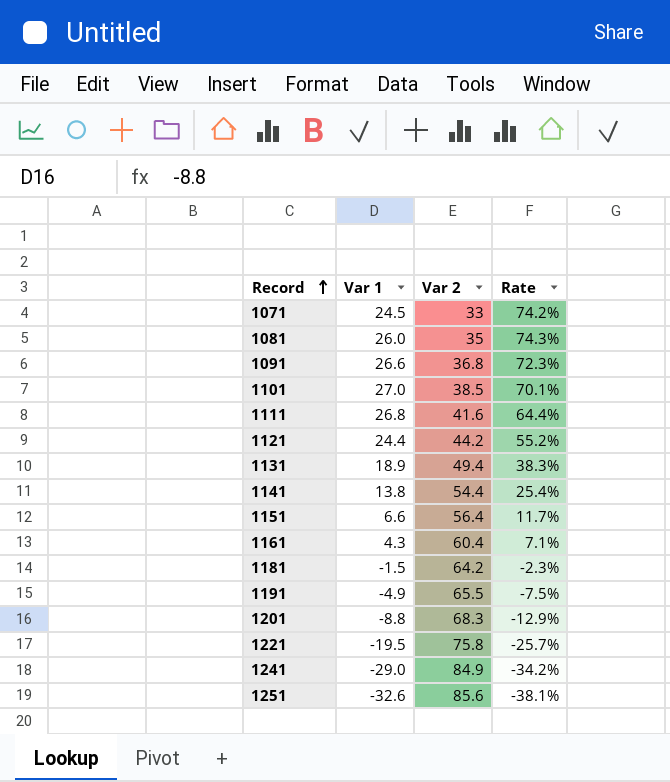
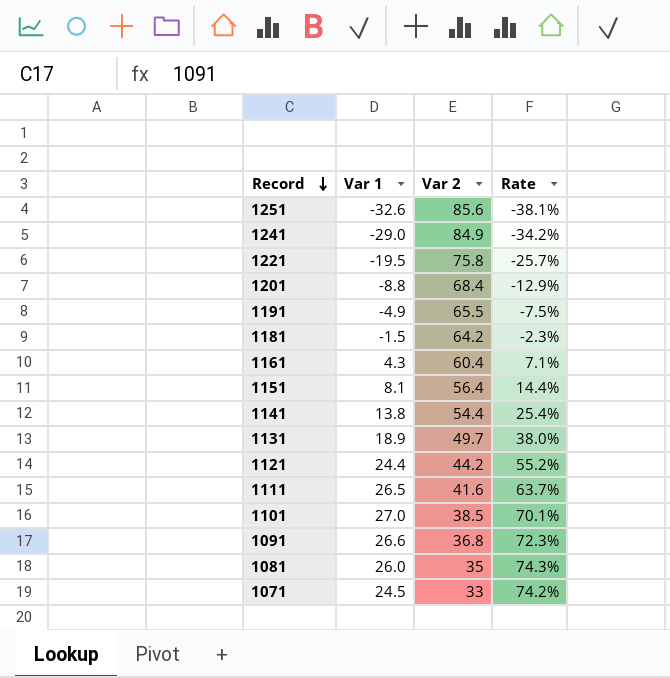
row order: Record ascending -> Record descending
1201 | Var 2: 68.3 -> 68.4
1151 | Var 1: 6.6 -> 8.1
1151 | Rate: 11.7% -> 14.4%
1131 | Var 2: 49.4 -> 49.7
1131 | Rate: 38.3% -> 38.0%
1111 | Var 1: 26.8 -> 26.5
1111 | Rate: 64.4% -> 63.7%

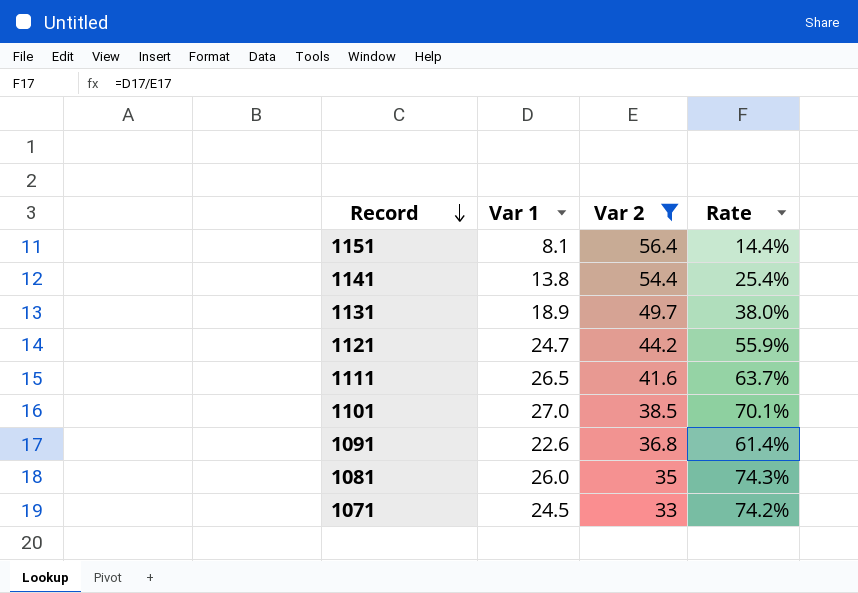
filter: none -> Var 2 <= 56.4
1121 | Var 1: 24.4 -> 24.7
1121 | Rate: 55.2% -> 55.9%
1091 | Var 1: 26.6 -> 22.6
1091 | Rate: 72.3% -> 61.4%

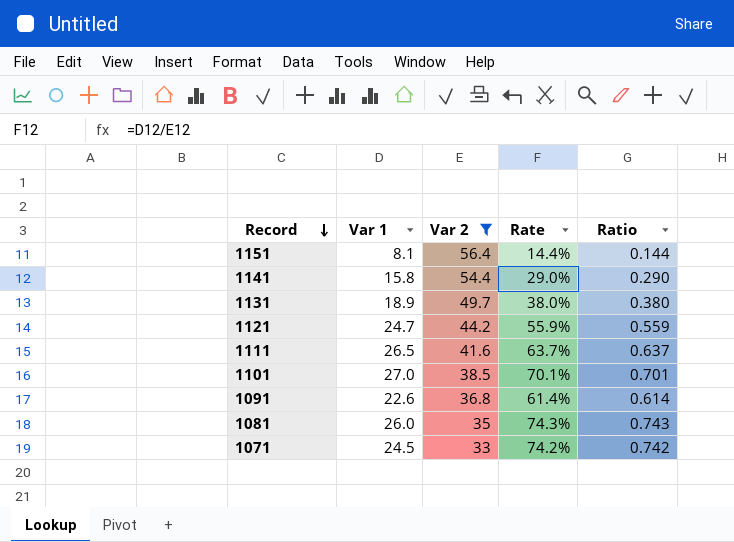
column Ratio | formula: none -> [Var 1] / [Var 2]
1141 | Var 1: 13.8 -> 15.8
1141 | Rate: 25.4% -> 29.0%

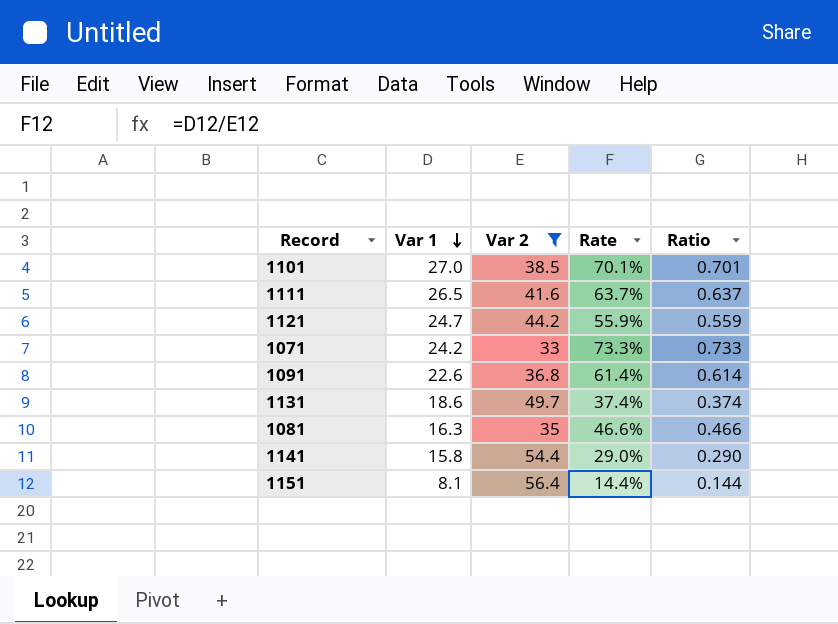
row order: Record descending -> Var 1 descending
1071 | Var 1: 24.5 -> 24.2
1071 | Rate: 74.2% -> 73.3%
1071 | Ratio: 0.742 -> 0.733
1131 | Var 1: 18.9 -> 18.6
1131 | Rate: 38.0% -> 37.4%
1131 | Ratio: 0.380 -> 0.374
1081 | Var 1: 26.0 -> 16.3
1081 | Rate: 74.3% -> 46.6%
1081 | Ratio: 0.743 -> 0.466

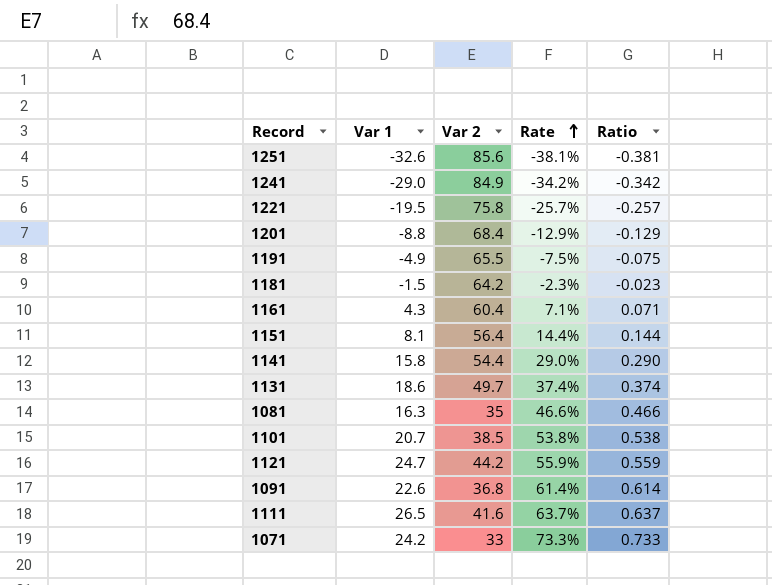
filter: Var 2 <= 56.4 -> none
row order: Var 1 descending -> Rate ascending
1101 | Var 1: 27.0 -> 20.7
1101 | Rate: 70.1% -> 53.8%
1101 | Ratio: 0.701 -> 0.538

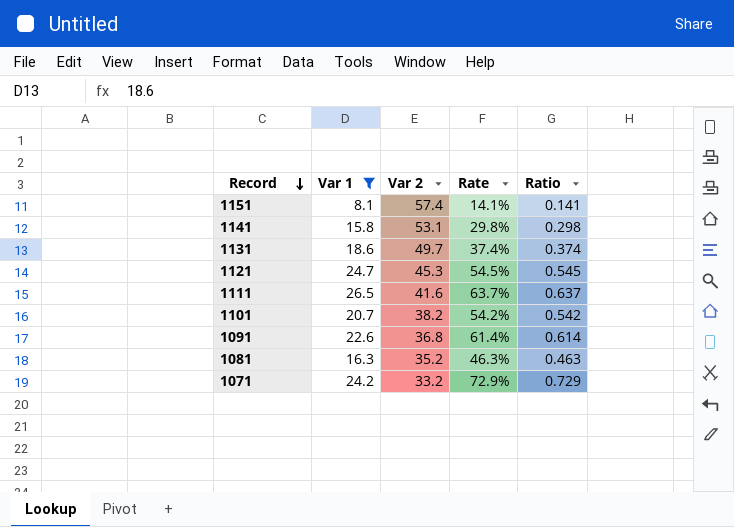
filter: none -> Var 1 >= 8.1
row order: Rate ascending -> Record descending
1151 | Var 2: 56.4 -> 57.4
1151 | Rate: 14.4% -> 14.1%
1151 | Ratio: 0.144 -> 0.141
1141 | Var 2: 54.4 -> 53.1
1141 | Rate: 29.0% -> 29.8%
1141 | Ratio: 0.290 -> 0.298
1121 | Var 2: 44.2 -> 45.3
1121 | Rate: 55.9% -> 54.5%
1121 | Ratio: 0.559 -> 0.545
1101 | Var 2: 38.5 -> 38.2
1101 | Rate: 53.8% -> 54.2%
1101 | Ratio: 0.538 -> 0.542
1081 | Var 2: 35 -> 35.2
1081 | Rate: 46.6% -> 46.3%
1081 | Ratio: 0.466 -> 0.463
1071 | Var 2: 33 -> 33.2
1071 | Rate: 73.3% -> 72.9%
1071 | Ratio: 0.733 -> 0.729

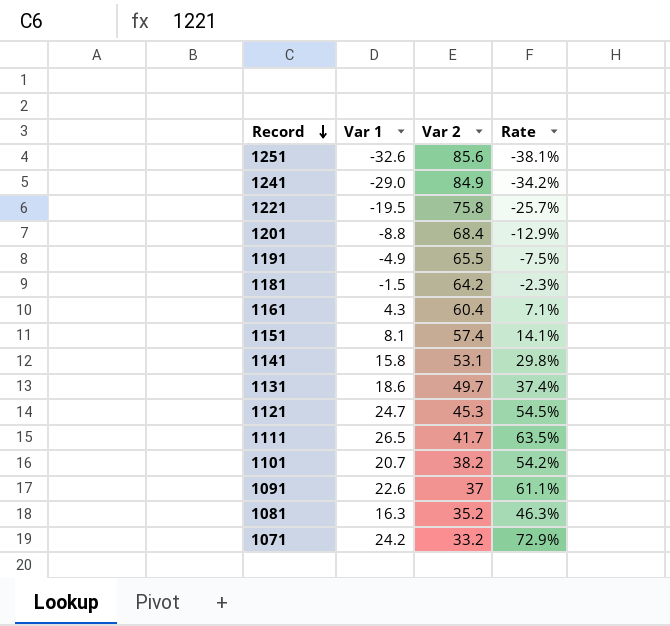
filter: Var 1 >= 8.1 -> none
column Ratio | formula: [Var 1] / [Var 2] -> none
1111 | Var 2: 41.6 -> 41.7
1111 | Rate: 63.7% -> 63.5%
1091 | Var 2: 36.8 -> 37
1091 | Rate: 61.4% -> 61.1%

